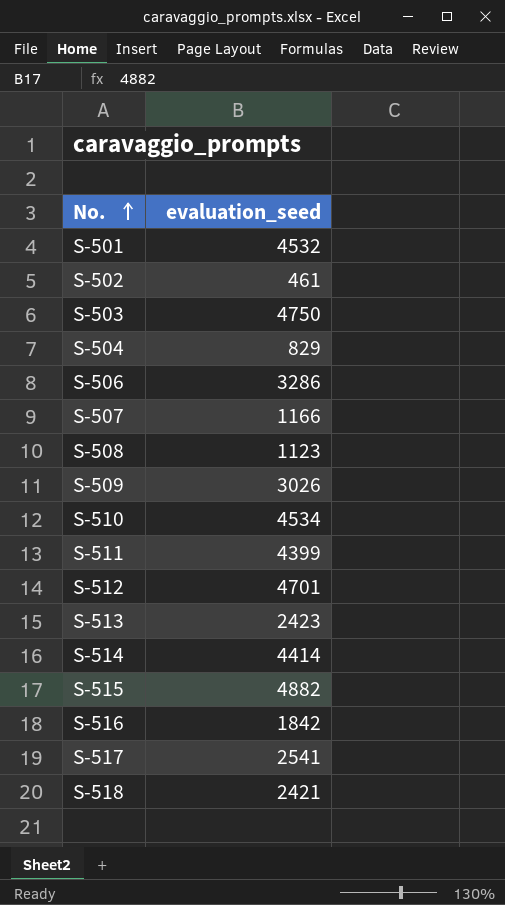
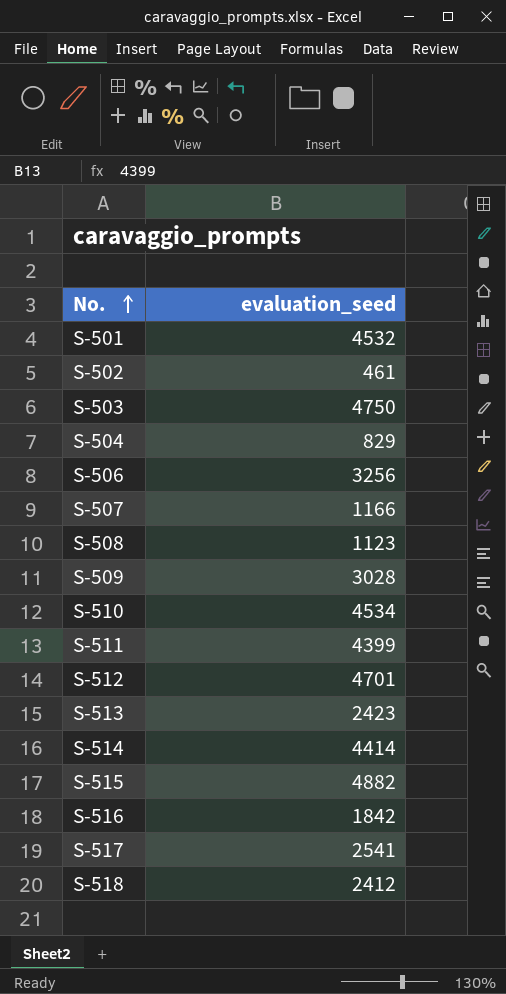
S-506 | evaluation_seed: 3286 -> 3256
S-509 | evaluation_seed: 3026 -> 3028
S-518 | evaluation_seed: 2421 -> 2412

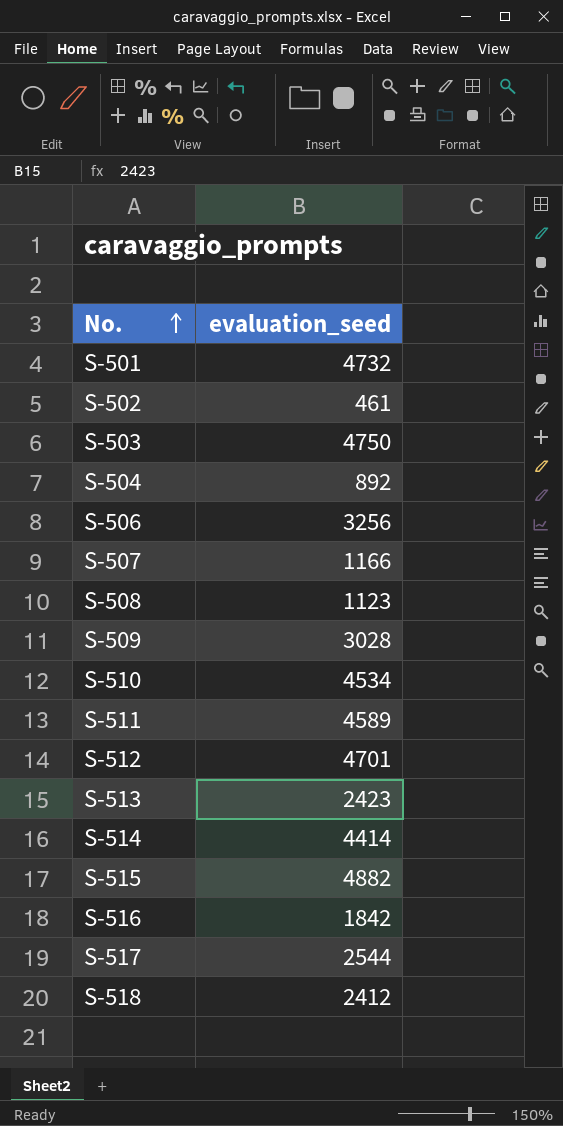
S-501 | evaluation_seed: 4532 -> 4732
S-504 | evaluation_seed: 829 -> 892
S-511 | evaluation_seed: 4399 -> 4589
S-517 | evaluation_seed: 2541 -> 2544

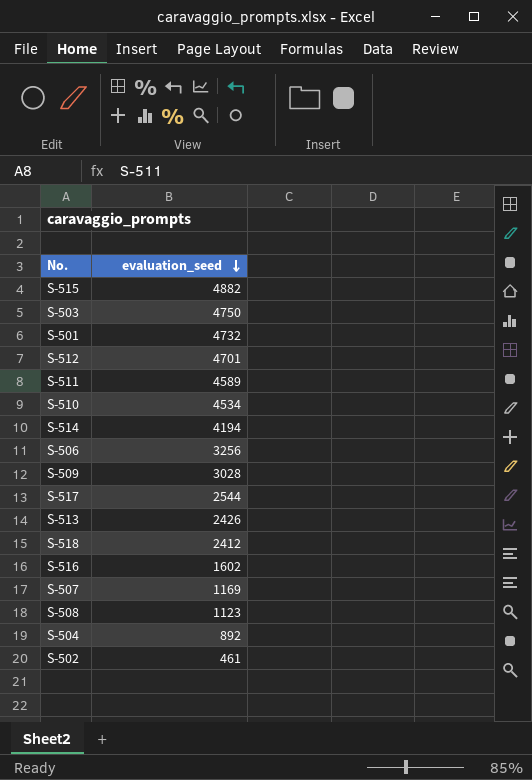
row order: No. ascending -> evaluation_seed descending
S-514 | evaluation_seed: 4414 -> 4194
S-513 | evaluation_seed: 2423 -> 2426
S-516 | evaluation_seed: 1842 -> 1602
S-507 | evaluation_seed: 1166 -> 1169

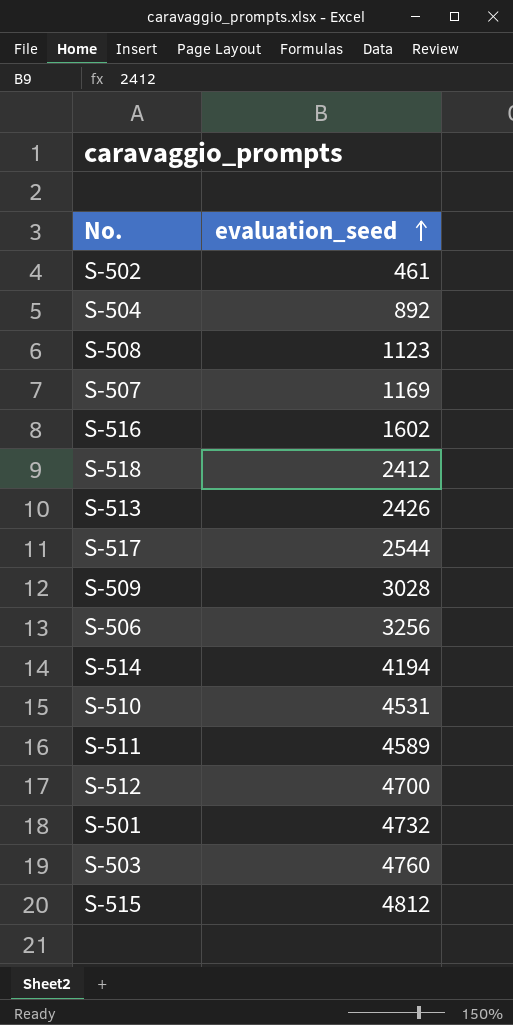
row order: evaluation_seed descending -> evaluation_seed ascending
S-510 | evaluation_seed: 4534 -> 4531
S-512 | evaluation_seed: 4701 -> 4700
S-503 | evaluation_seed: 4750 -> 4760
S-515 | evaluation_seed: 4882 -> 4812

